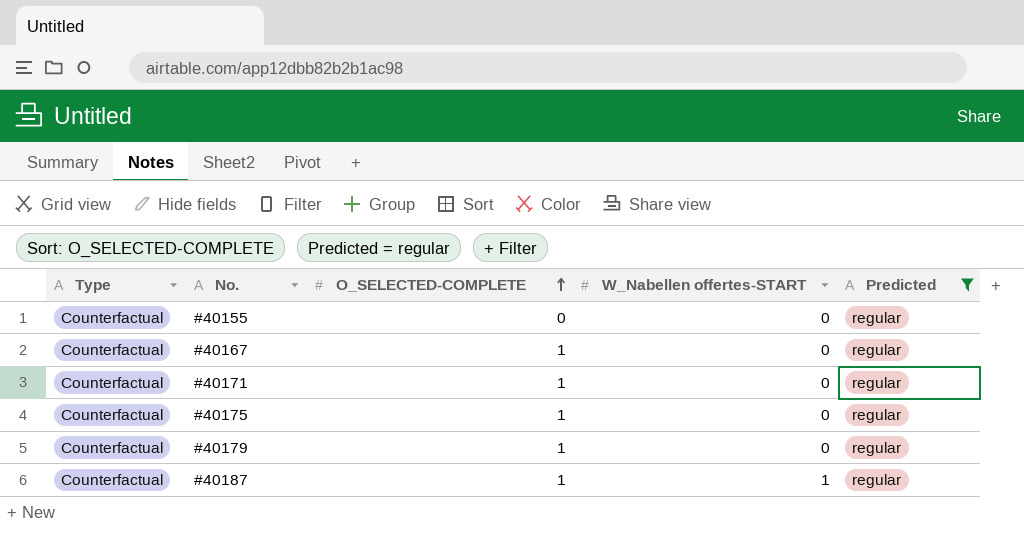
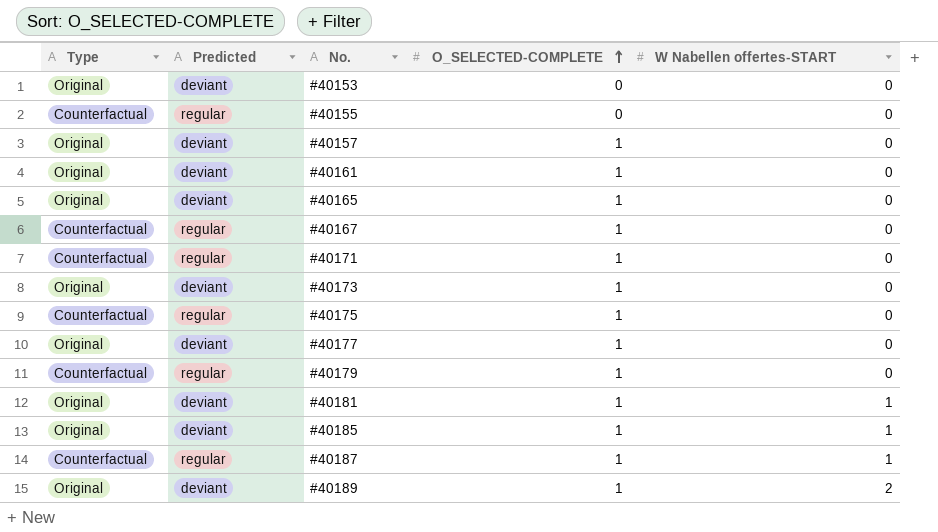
filter: Predicted = regular -> none
column Predicted | position: 5 -> 2
column name: W_Nabellen offertes-START -> W Nabellen offertes-START

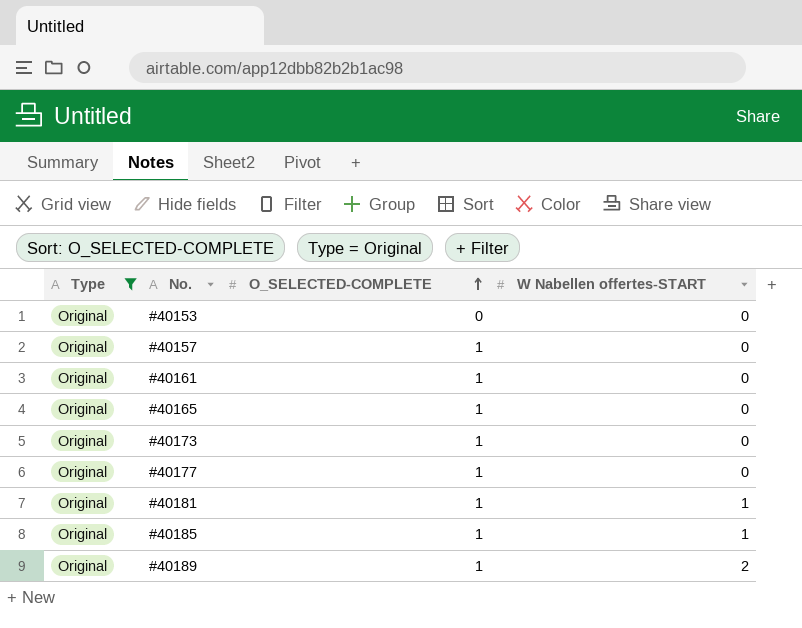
filter: none -> Type = Original
column Predicted | position: 2 -> none

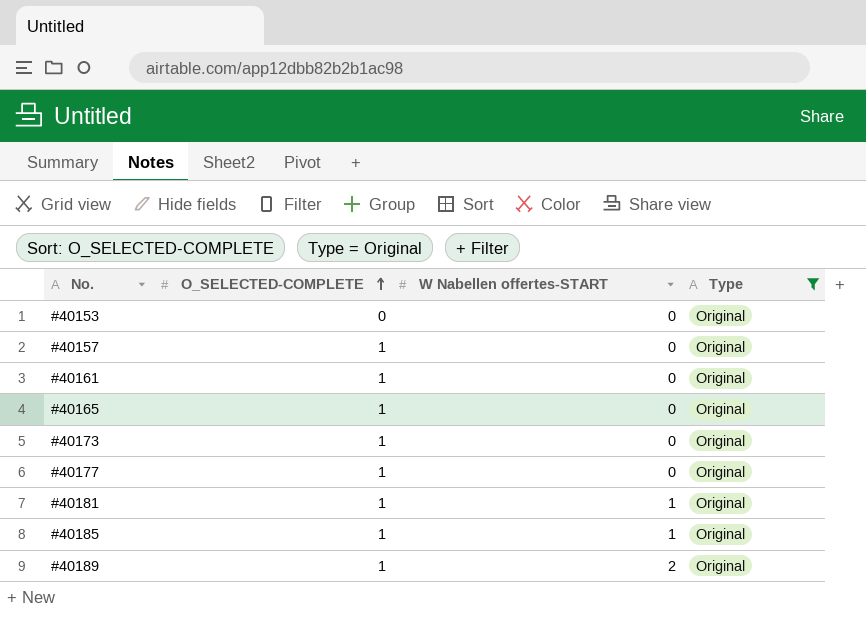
column Type | position: 1 -> 4

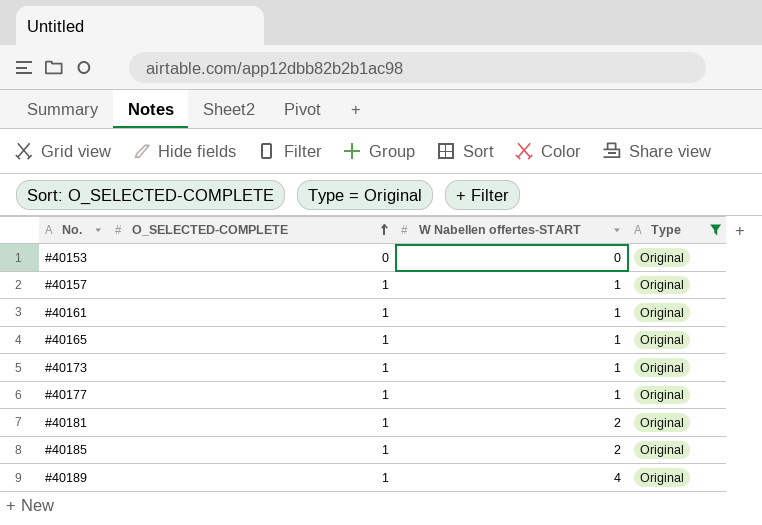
#40157 | W Nabellen offertes-START: 0 -> 1
#40161 | W Nabellen offertes-START: 0 -> 1
#40165 | W Nabellen offertes-START: 0 -> 1
#40173 | W Nabellen offertes-START: 0 -> 1
#40177 | W Nabellen offertes-START: 0 -> 1
#40181 | W Nabellen offertes-START: 1 -> 2
#40185 | W Nabellen offertes-START: 1 -> 2
#40189 | W Nabellen offertes-START: 2 -> 4

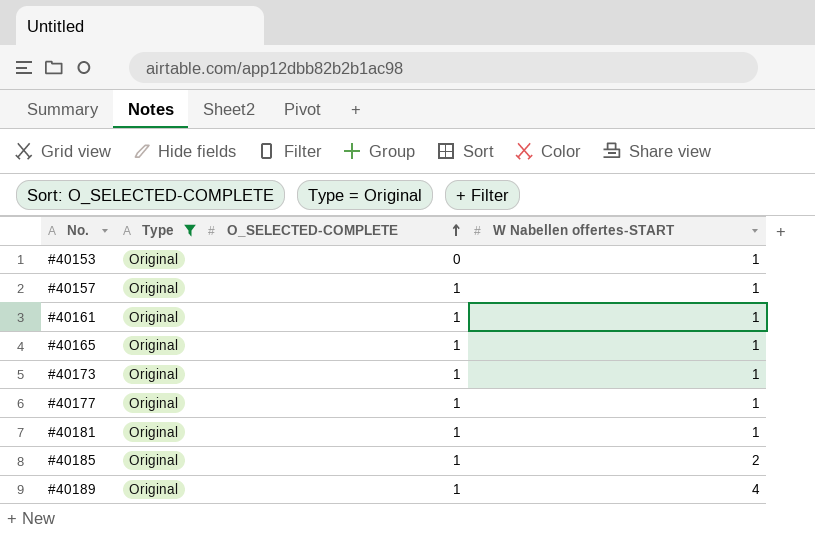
column Type | position: 4 -> 2
#40153 | W Nabellen offertes-START: 0 -> 1
#40181 | W Nabellen offertes-START: 2 -> 1

